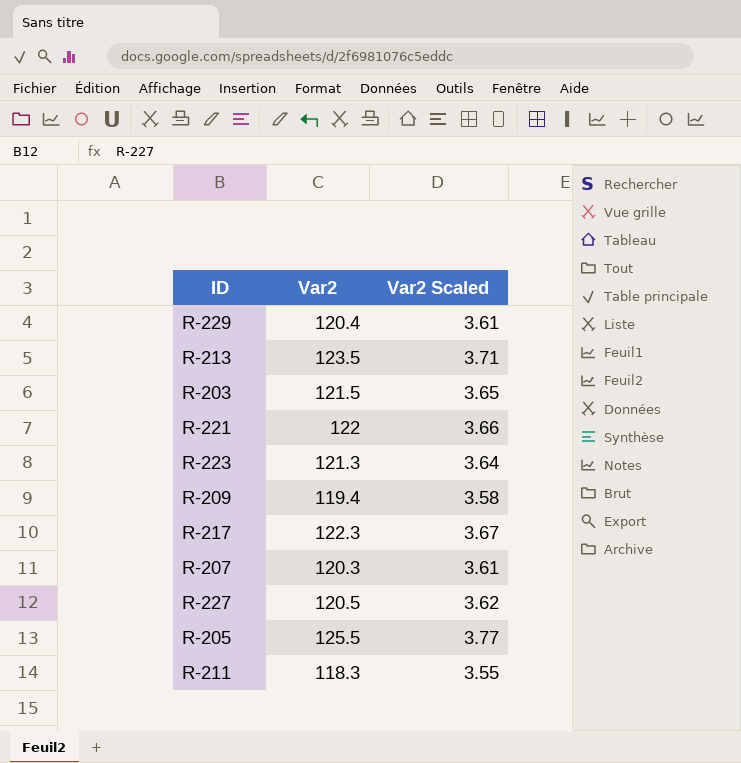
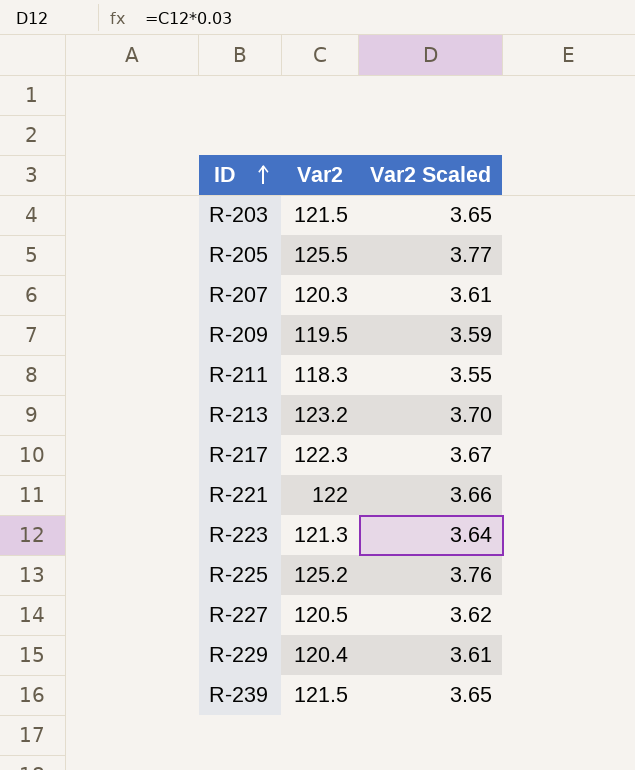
row order: none -> ID ascending
R-209 | Var2: 119.4 -> 119.5
R-209 | Var2 Scaled: 3.58 -> 3.59
R-213 | Var2: 123.5 -> 123.2
R-213 | Var2 Scaled: 3.71 -> 3.70
row R-225: none -> 125.2 | 3.76
row R-239: none -> 121.5 | 3.65

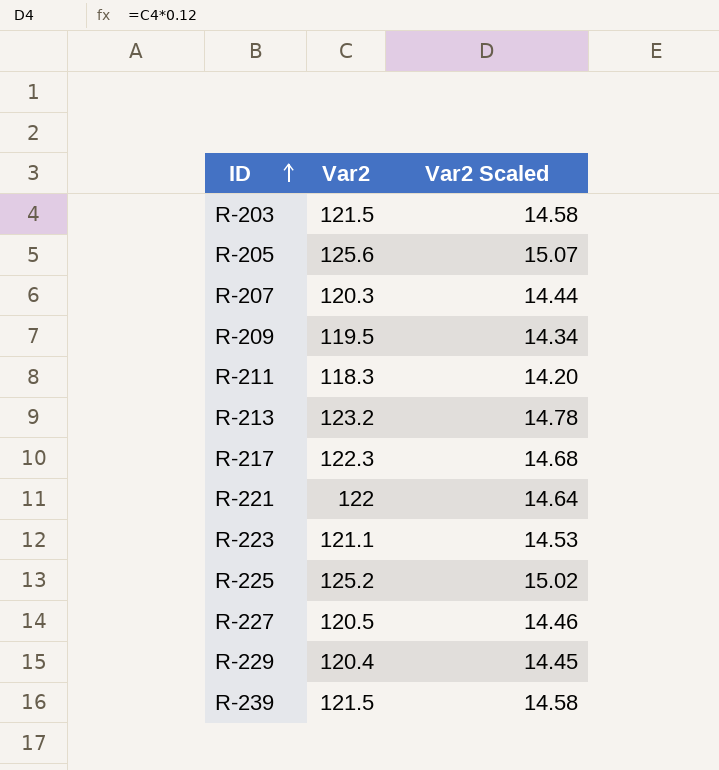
column Var2 Scaled | formula: [Var2] * 0.03 -> [Var2] * 0.12
R-205 | Var2: 125.5 -> 125.6
R-223 | Var2: 121.3 -> 121.1

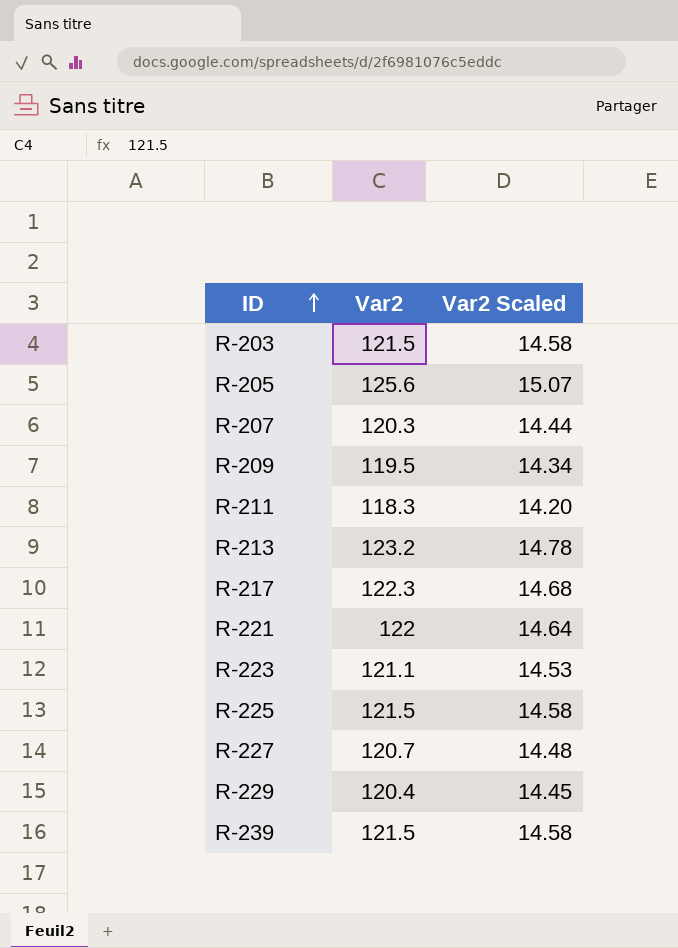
R-225 | Var2: 125.2 -> 121.5
R-225 | Var2 Scaled: 15.02 -> 14.58
R-227 | Var2: 120.5 -> 120.7
R-227 | Var2 Scaled: 14.46 -> 14.48

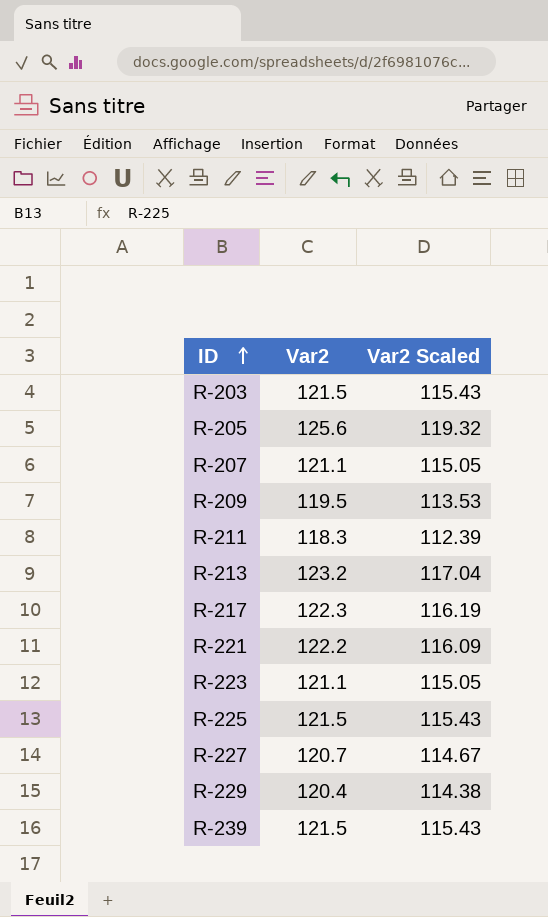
column Var2 Scaled | formula: [Var2] * 0.12 -> [Var2] * 0.95
R-207 | Var2: 120.3 -> 121.1
R-221 | Var2: 122 -> 122.2

